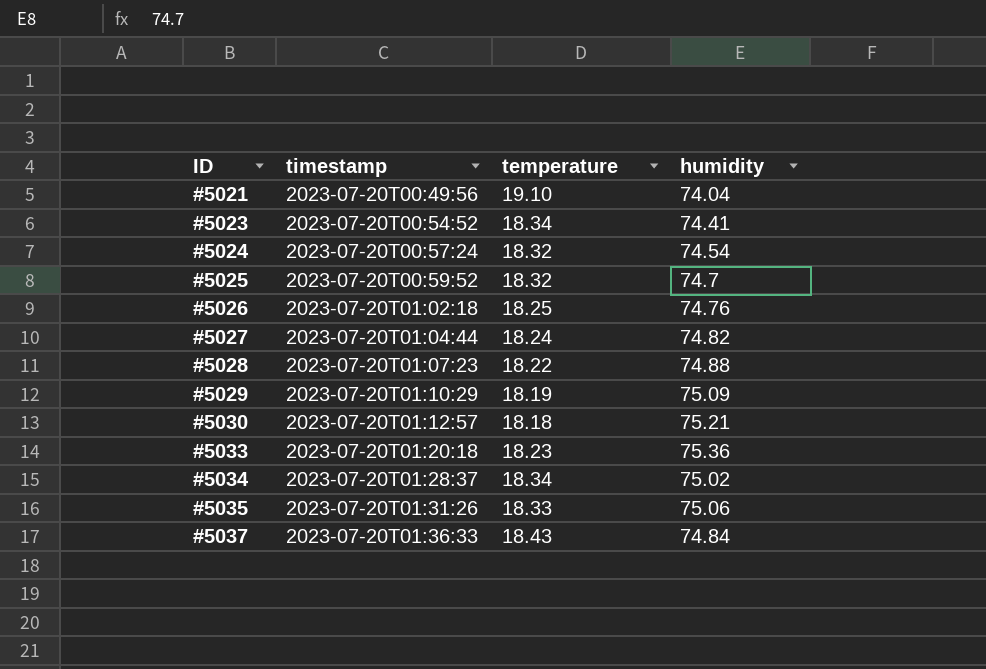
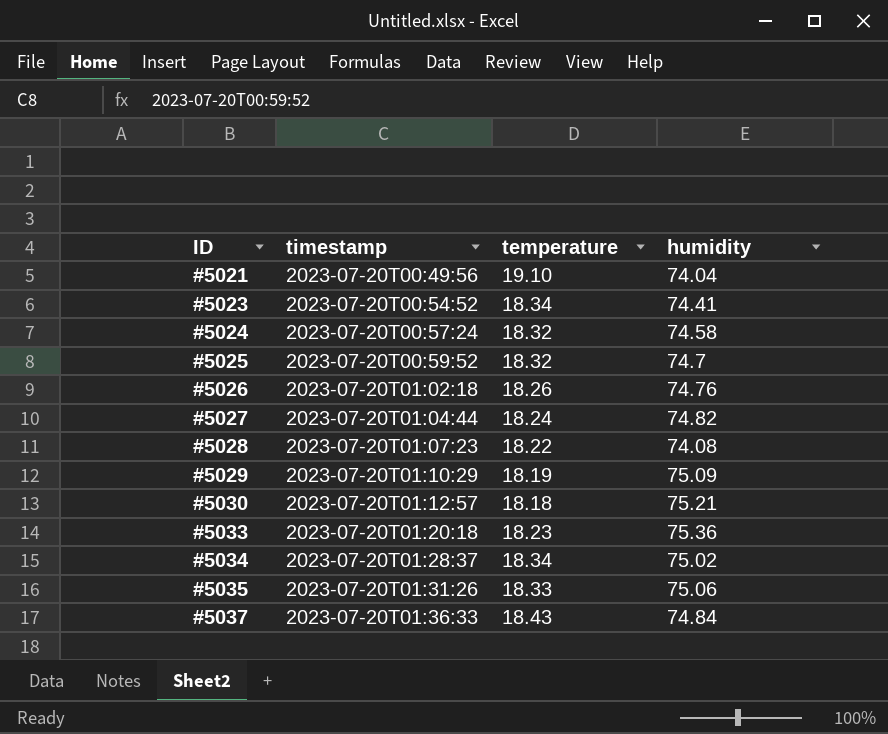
#5024 | humidity: 74.54 -> 74.58
#5026 | temperature: 18.25 -> 18.26
#5028 | humidity: 74.88 -> 74.08

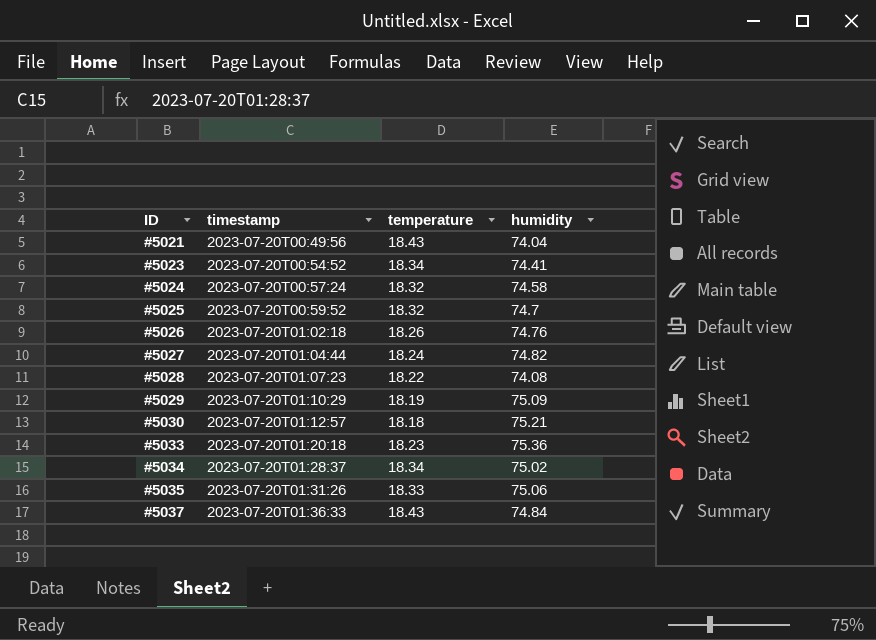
#5021 | temperature: 19.10 -> 18.43

